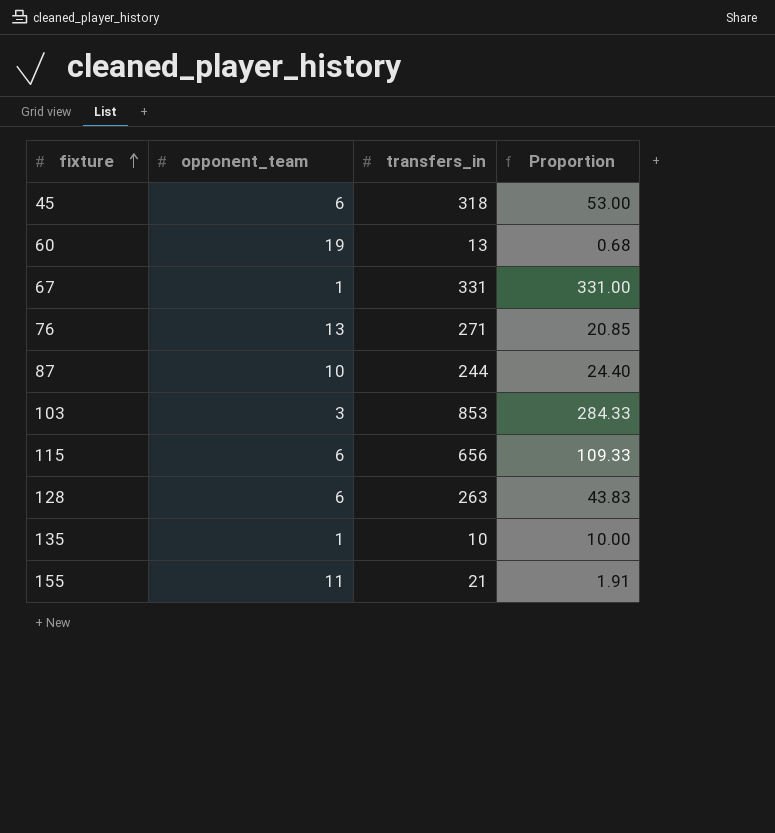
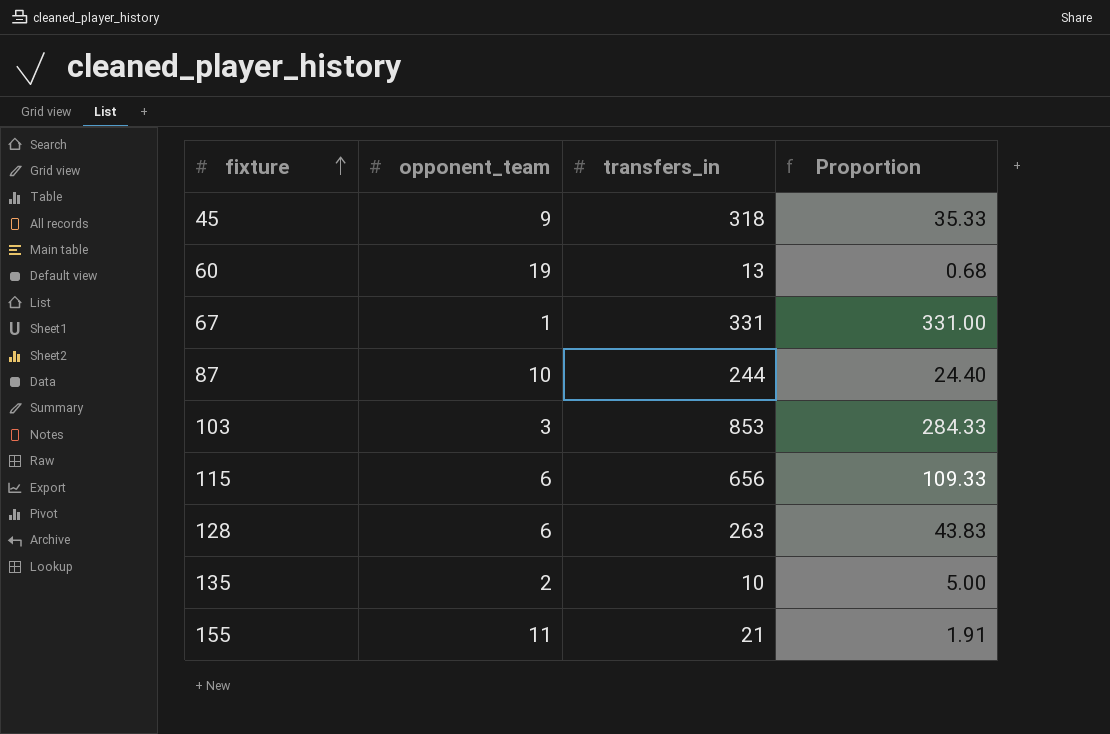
row 76: 13 | 271 | 20.85 -> none
45 | opponent_team: 6 -> 9
45 | Proportion: 53.00 -> 35.33
135 | opponent_team: 1 -> 2
135 | Proportion: 10.00 -> 5.00

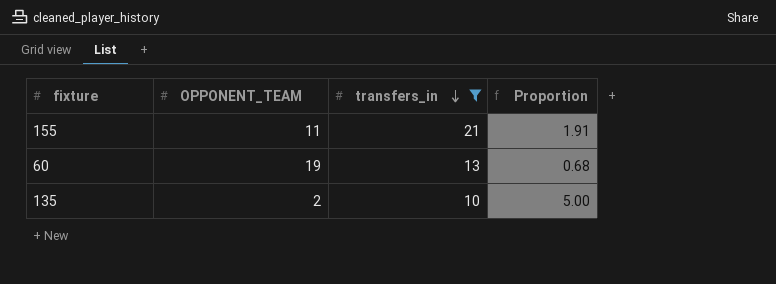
filter: none -> transfers_in <= 21
row order: fixture ascending -> transfers_in descending
column name: opponent_team -> OPPONENT_TEAM

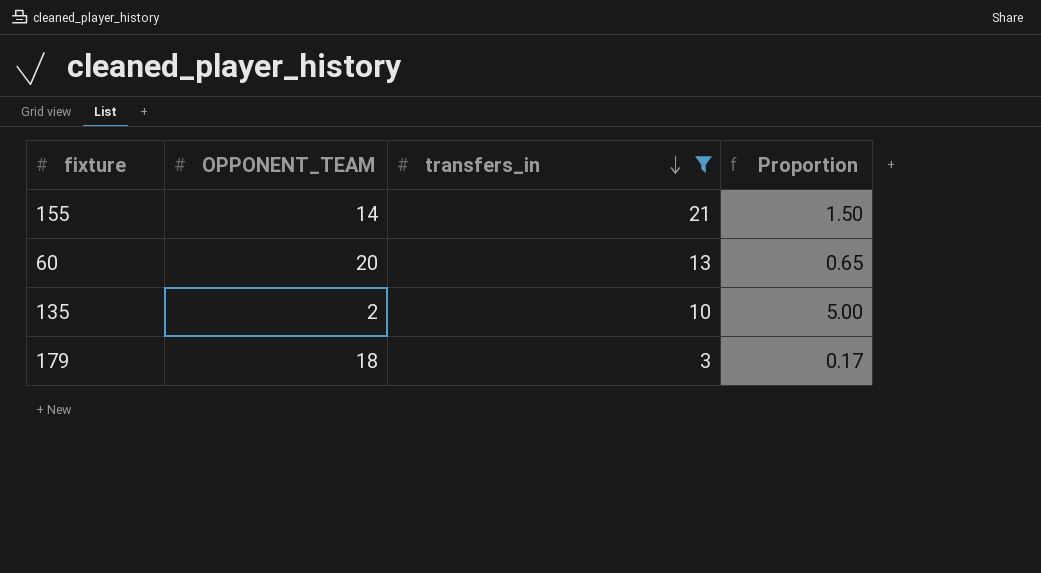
155 | OPPONENT_TEAM: 11 -> 14
155 | Proportion: 1.91 -> 1.50
60 | OPPONENT_TEAM: 19 -> 20
60 | Proportion: 0.68 -> 0.65
row 179: none -> 18 | 3 | 0.17

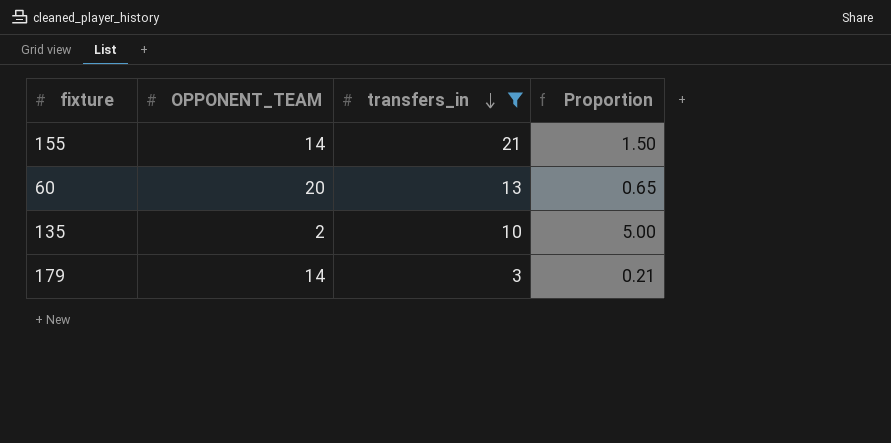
179 | OPPONENT_TEAM: 18 -> 14
179 | Proportion: 0.17 -> 0.21

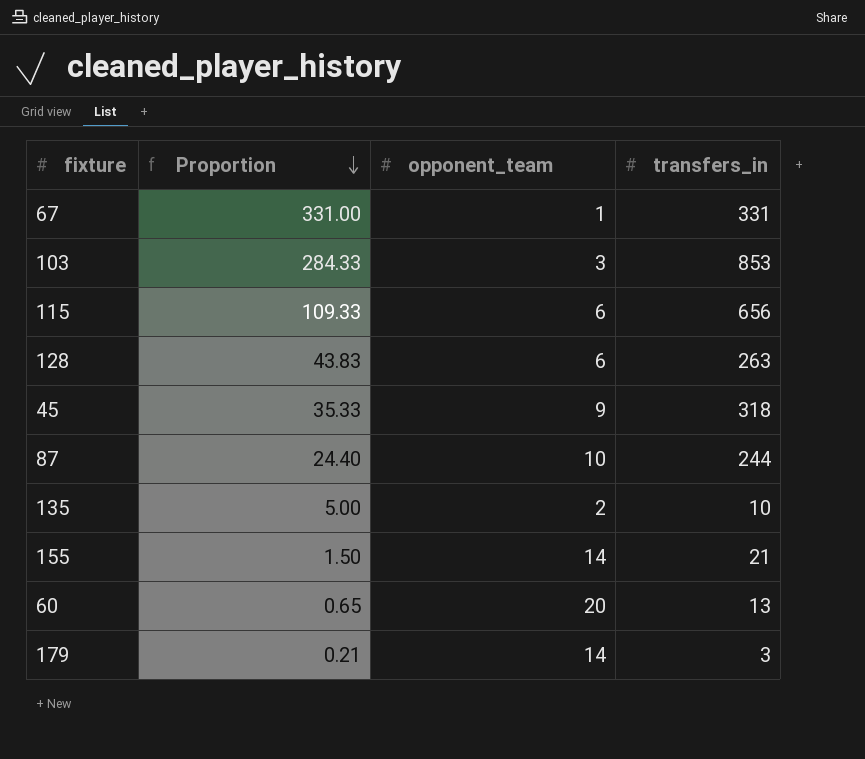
filter: transfers_in <= 21 -> none
row order: transfers_in descending -> Proportion descending
column Proportion | position: 4 -> 2
column name: OPPONENT_TEAM -> opponent_team

